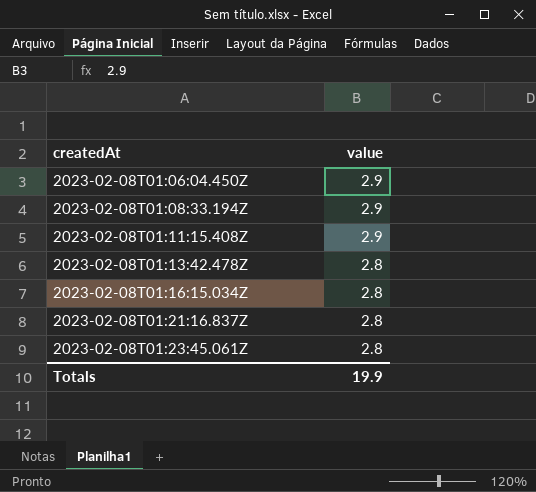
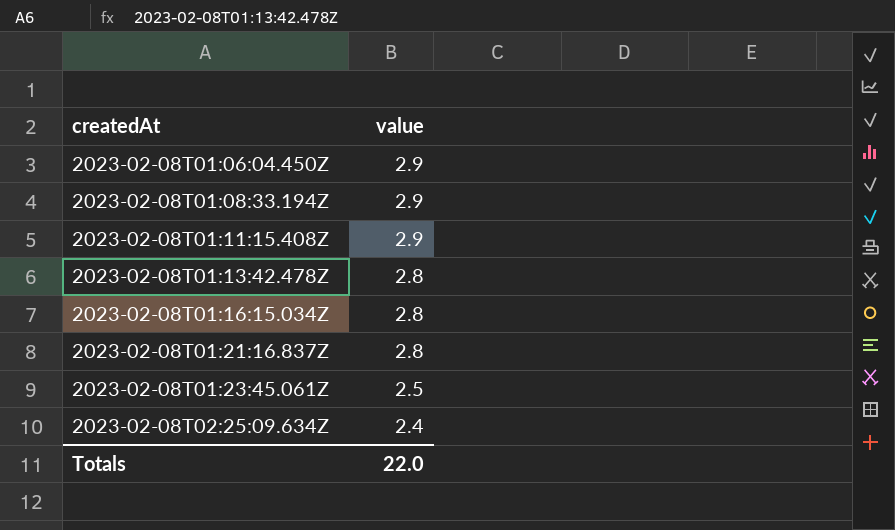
2023-02-08T01:23:45.061Z | value: 2.8 -> 2.5
row 2023-02-08T02:25:09.634Z: none -> 2.4
Totals | value: 19.9 -> 22.0

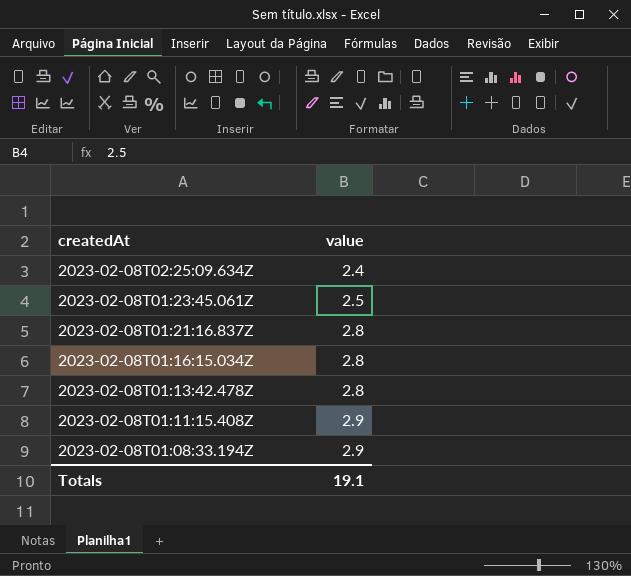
row order: createdAt ascending -> createdAt descending
row 2023-02-08T01:06:04.450Z: 2.9 -> none
Totals | value: 22.0 -> 19.1

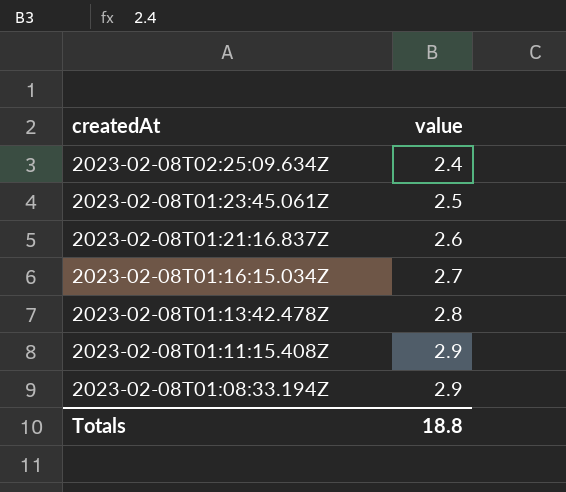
2023-02-08T01:21:16.837Z | value: 2.8 -> 2.6
2023-02-08T01:16:15.034Z | value: 2.8 -> 2.7
Totals | value: 19.1 -> 18.8

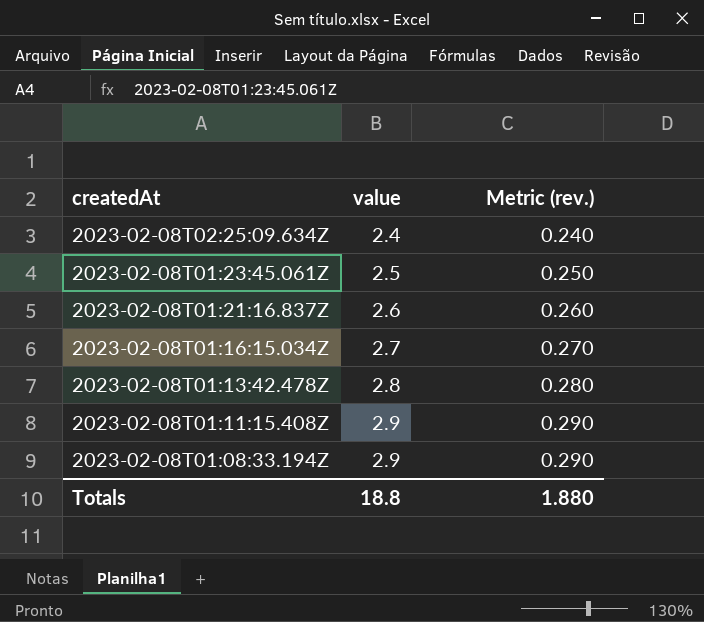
column Metric (rev.) | formula: none -> [value] * 0.1

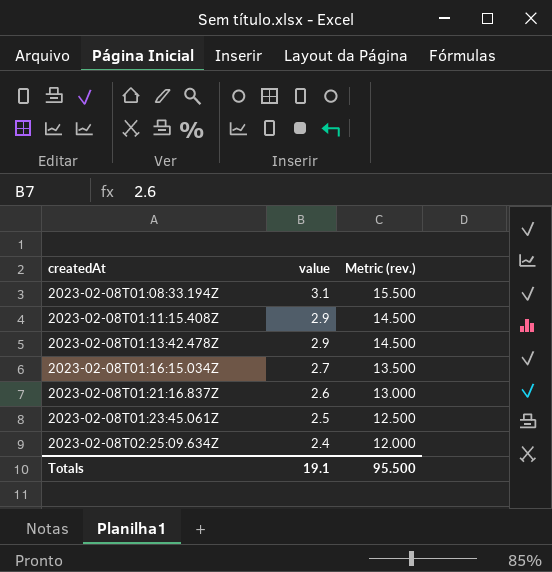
row order: createdAt descending -> createdAt ascending
column Metric (rev.) | formula: [value] * 0.1 -> [value] * 5
2023-02-08T01:08:33.194Z | value: 2.9 -> 3.1
2023-02-08T01:13:42.478Z | value: 2.8 -> 2.9
Totals | value: 18.8 -> 19.1
Totals | Metric (rev.): 1.880 -> 95.500

